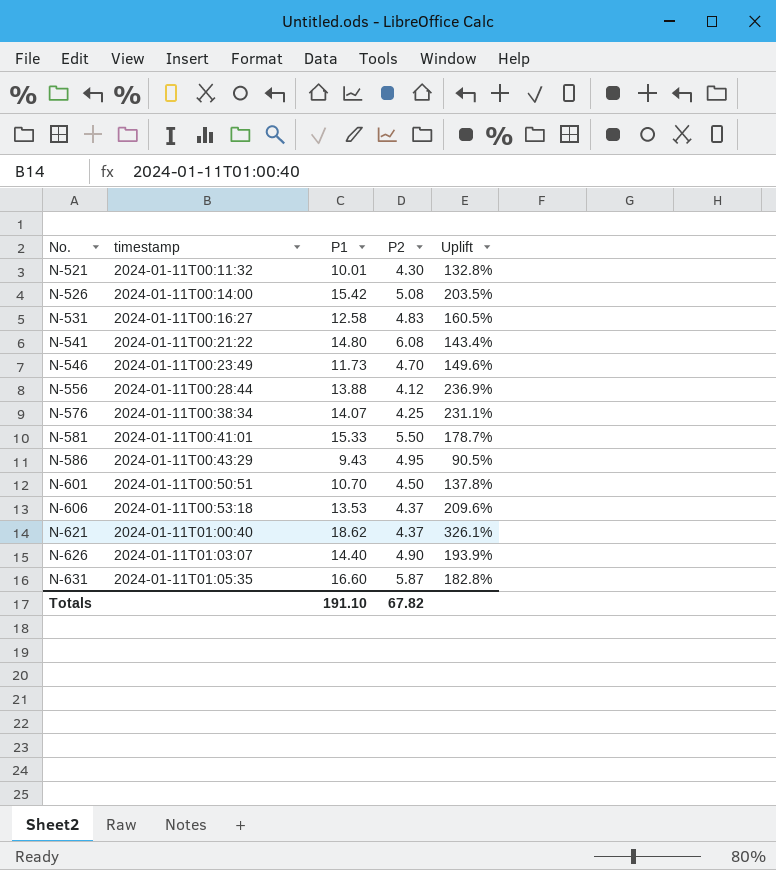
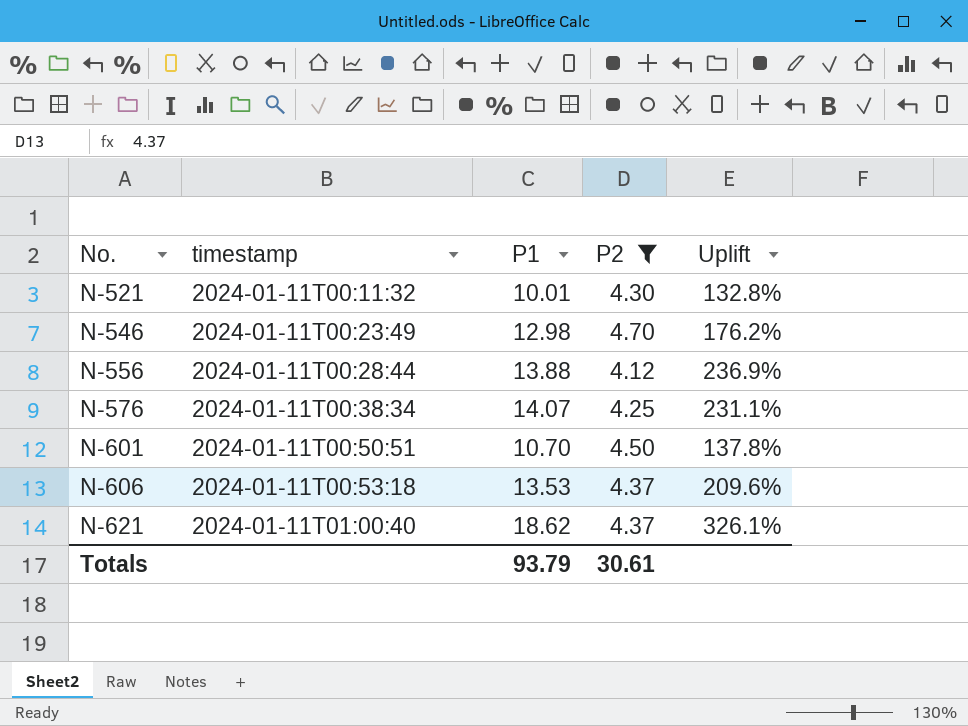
filter: none -> P2 <= 4.70
N-546 | P1: 11.73 -> 12.98
N-546 | Uplift: 149.6% -> 176.2%
Totals | P1: 191.10 -> 93.79
Totals | P2: 67.82 -> 30.61

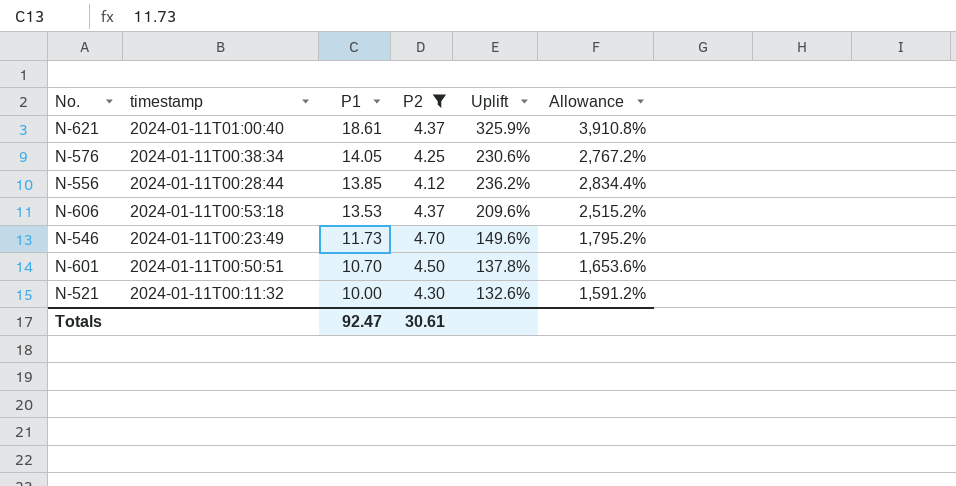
row order: No. ascending -> P1 descending
column Allowance | formula: none -> [Uplift] * 12
N-621 | P1: 18.62 -> 18.61
N-621 | Uplift: 326.1% -> 325.9%
N-576 | P1: 14.07 -> 14.05
N-576 | Uplift: 231.1% -> 230.6%
N-556 | P1: 13.88 -> 13.85
N-556 | Uplift: 236.9% -> 236.2%
N-546 | P1: 12.98 -> 11.73
N-546 | Uplift: 176.2% -> 149.6%
N-521 | P1: 10.01 -> 10.00
N-521 | Uplift: 132.8% -> 132.6%
Totals | P1: 93.79 -> 92.47

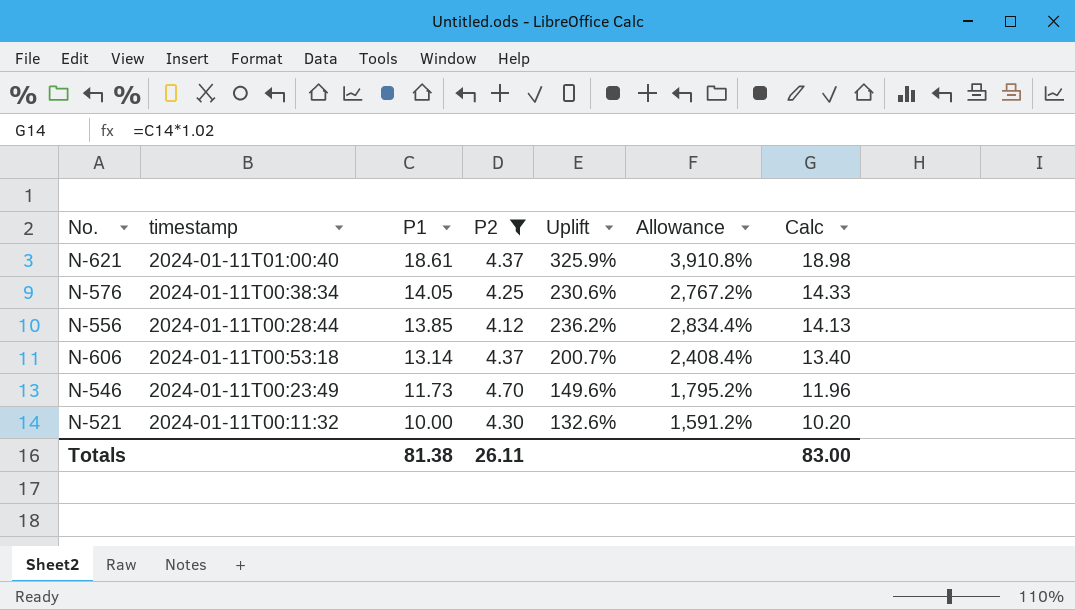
column Calc | formula: none -> [P1] * 1.02
row N-601: 2024-01-11T00:50:51 | 10.70 | 4.50 | 137.8% | 1,653.6% -> none
N-606 | P1: 13.53 -> 13.14
N-606 | Uplift: 209.6% -> 200.7%
N-606 | Allowance: 2,515.2% -> 2,408.4%
Totals | P1: 92.47 -> 81.38
Totals | P2: 30.61 -> 26.11

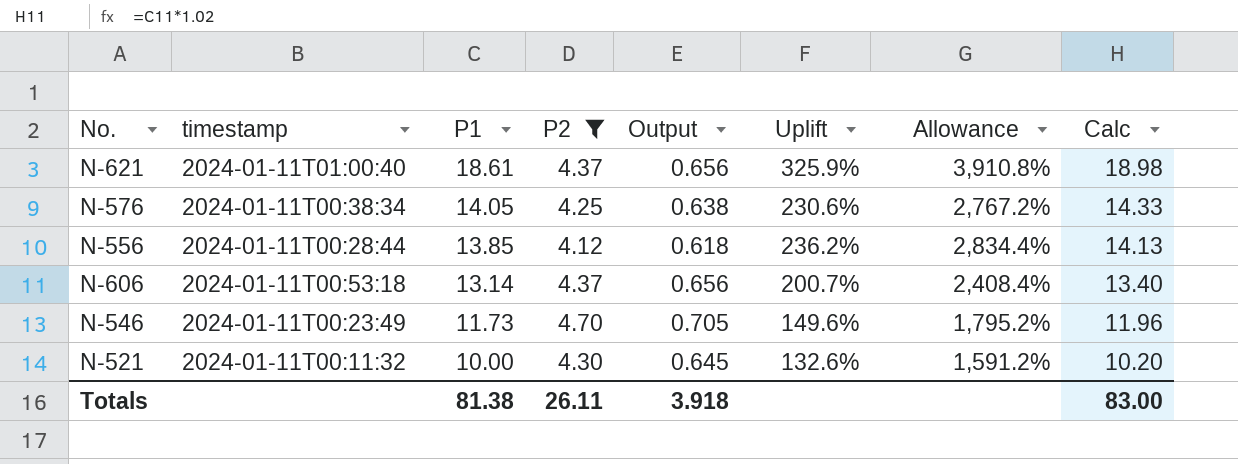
column Output | formula: none -> [P2] * 0.15

